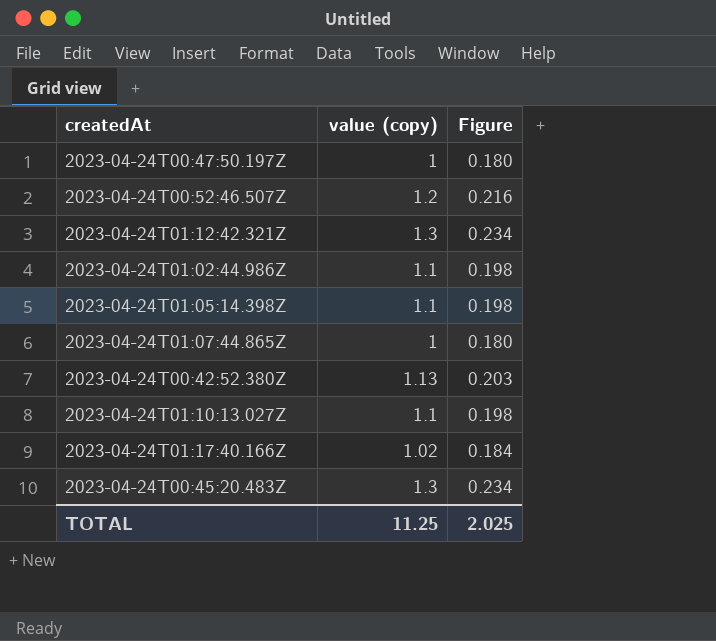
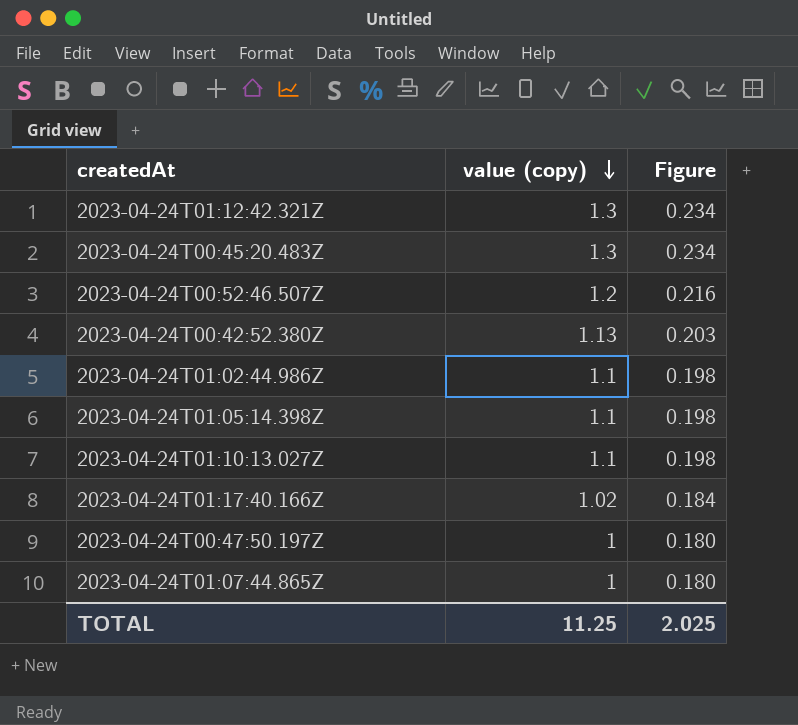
row order: none -> value (copy) descending

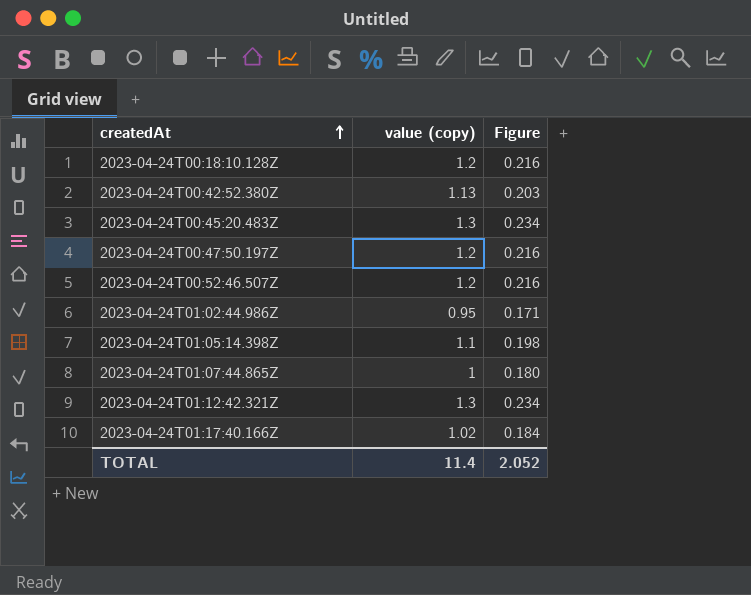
row order: value (copy) descending -> createdAt ascending
row 2023-04-24T01:10:13.027Z: 1.1 | 0.198 -> none
row 2023-04-24T00:18:10.128Z: none -> 1.2 | 0.216
2023-04-24T00:47:50.197Z | value (copy): 1 -> 1.2
2023-04-24T00:47:50.197Z | Figure: 0.180 -> 0.216
2023-04-24T01:02:44.986Z | value (copy): 1.1 -> 0.95
2023-04-24T01:02:44.986Z | Figure: 0.198 -> 0.171
TOTAL | value (copy): 11.25 -> 11.4
TOTAL | Figure: 2.025 -> 2.052

